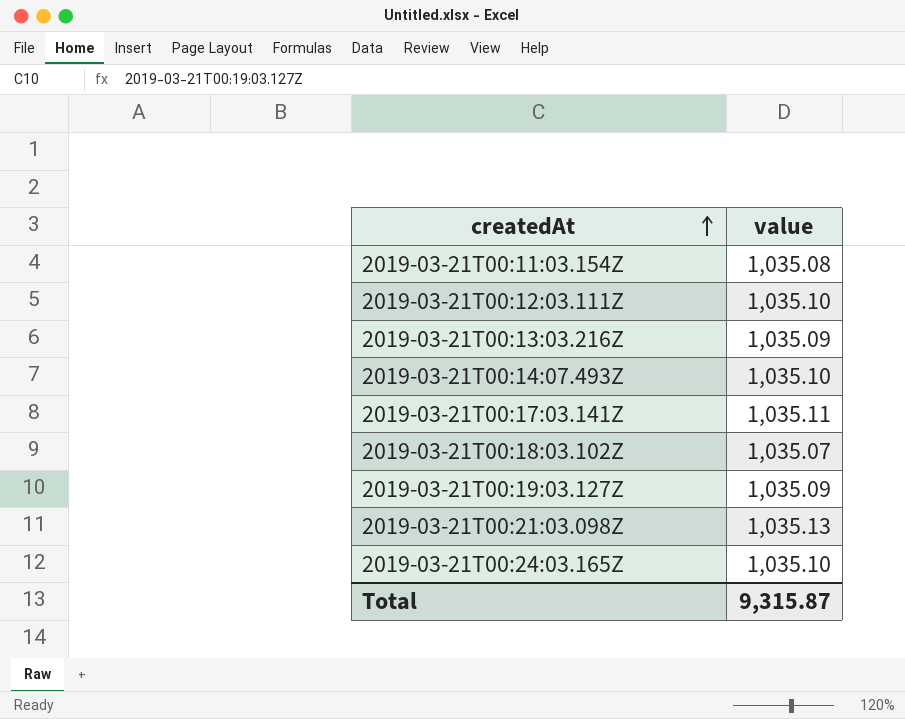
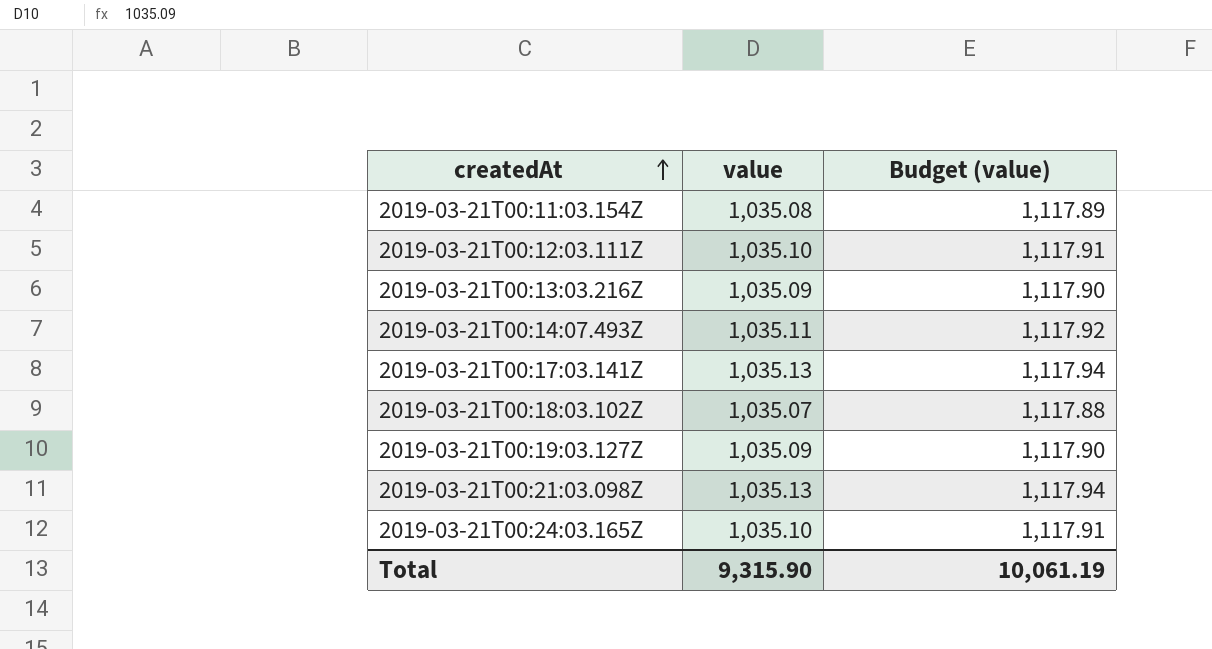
column Budget (value) | formula: none -> [value] * 1.08
2019-03-21T00:14:07.493Z | value: 1,035.10 -> 1,035.11
2019-03-21T00:17:03.141Z | value: 1,035.11 -> 1,035.13
Total | value: 9,315.87 -> 9,315.90

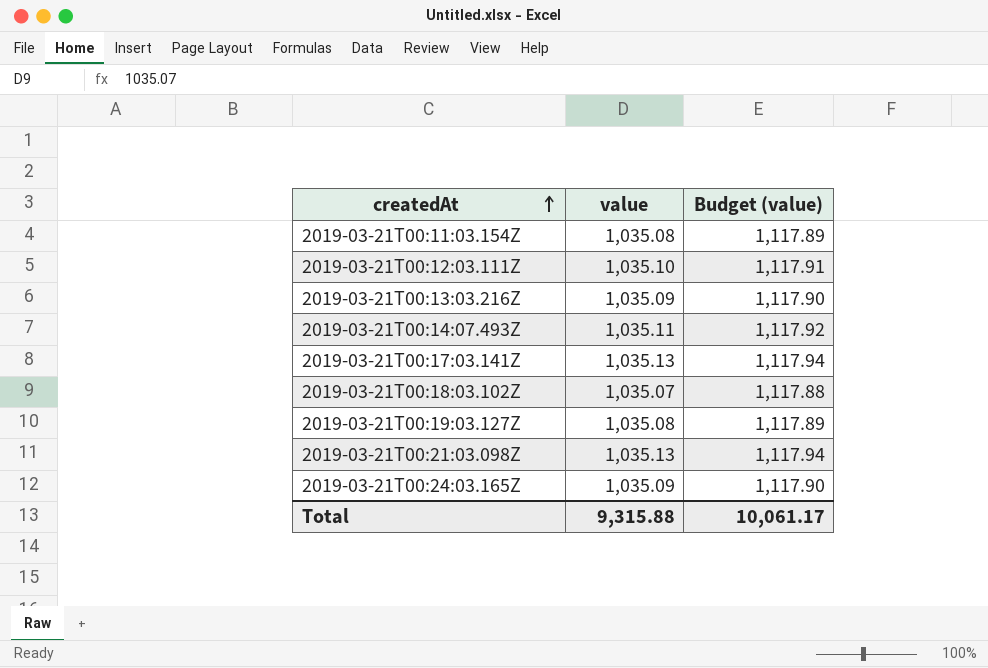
2019-03-21T00:19:03.127Z | value: 1,035.09 -> 1,035.08
2019-03-21T00:19:03.127Z | Budget (value): 1,117.90 -> 1,117.89
2019-03-21T00:24:03.165Z | value: 1,035.10 -> 1,035.09
2019-03-21T00:24:03.165Z | Budget (value): 1,117.91 -> 1,117.90
Total | value: 9,315.90 -> 9,315.88
Total | Budget (value): 10,061.19 -> 10,061.17

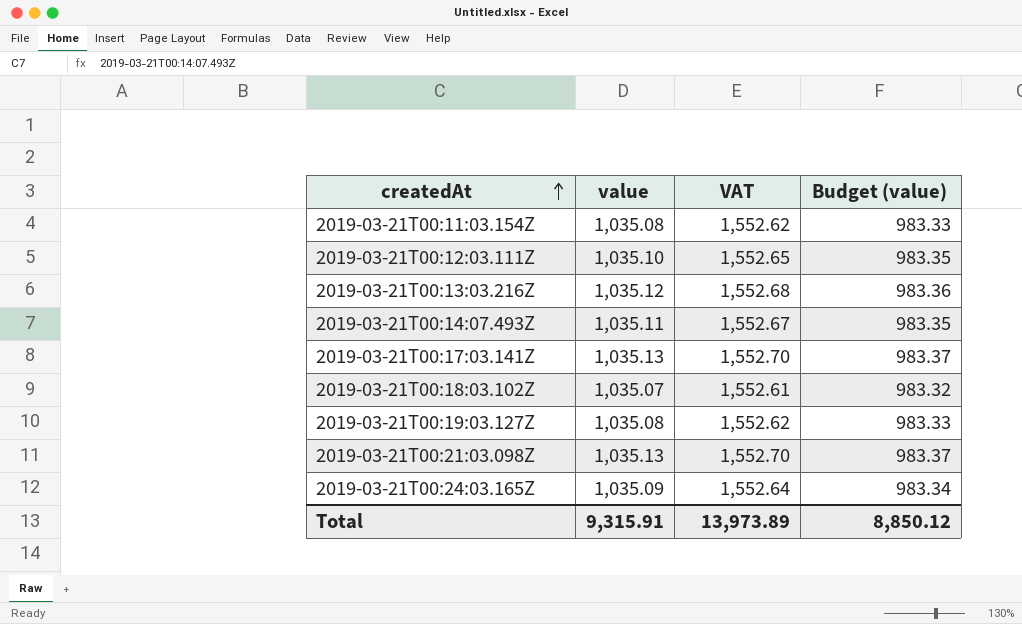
column VAT | formula: none -> [value] * 1.5
column Budget (value) | formula: [value] * 1.08 -> [value] * 0.95
2019-03-21T00:13:03.216Z | value: 1,035.09 -> 1,035.12
Total | value: 9,315.88 -> 9,315.91
Total | Budget (value): 10,061.17 -> 8,850.12

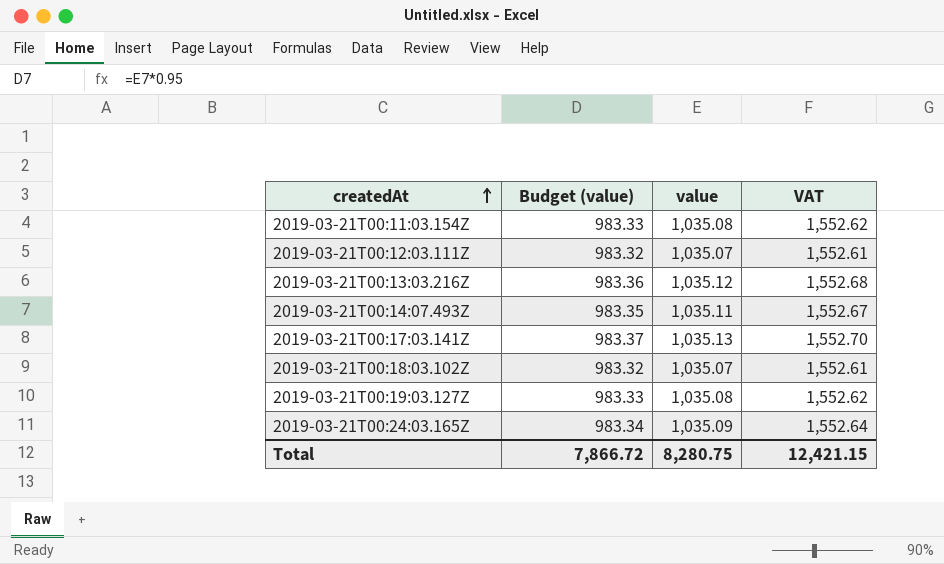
column Budget (value) | position: 4 -> 2
row 2019-03-21T00:21:03.098Z: 1,035.13 | 1,552.70 | 983.37 -> none
2019-03-21T00:12:03.111Z | Budget (value): 983.35 -> 983.32
2019-03-21T00:12:03.111Z | value: 1,035.10 -> 1,035.07
2019-03-21T00:12:03.111Z | VAT: 1,552.65 -> 1,552.61
Total | Budget (value): 8,850.12 -> 7,866.72
Total | value: 9,315.91 -> 8,280.75
Total | VAT: 13,973.89 -> 12,421.15

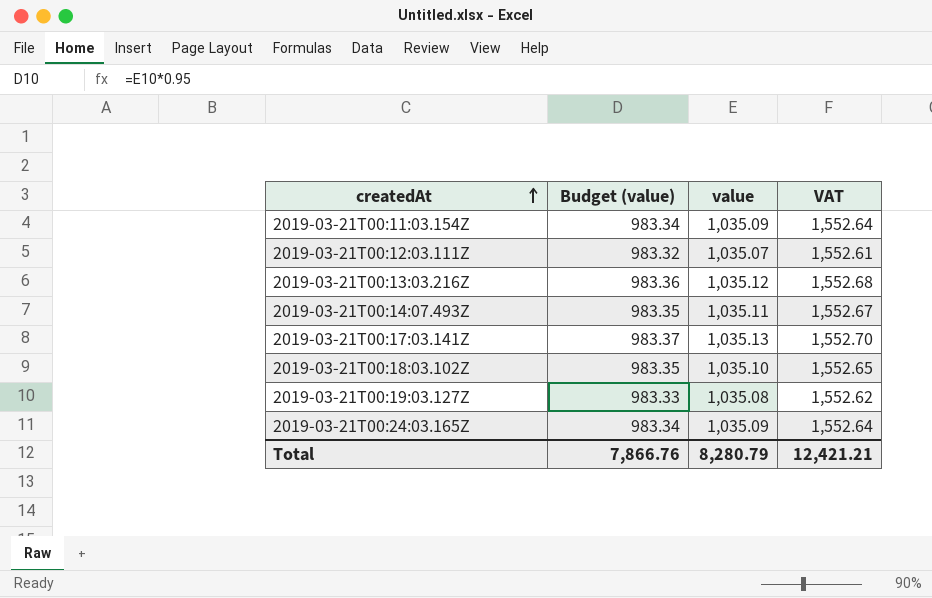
2019-03-21T00:11:03.154Z | Budget (value): 983.33 -> 983.34
2019-03-21T00:11:03.154Z | value: 1,035.08 -> 1,035.09
2019-03-21T00:11:03.154Z | VAT: 1,552.62 -> 1,552.64
2019-03-21T00:18:03.102Z | Budget (value): 983.32 -> 983.35
2019-03-21T00:18:03.102Z | value: 1,035.07 -> 1,035.10
2019-03-21T00:18:03.102Z | VAT: 1,552.61 -> 1,552.65
Total | Budget (value): 7,866.72 -> 7,866.76
Total | value: 8,280.75 -> 8,280.79
Total | VAT: 12,421.15 -> 12,421.21

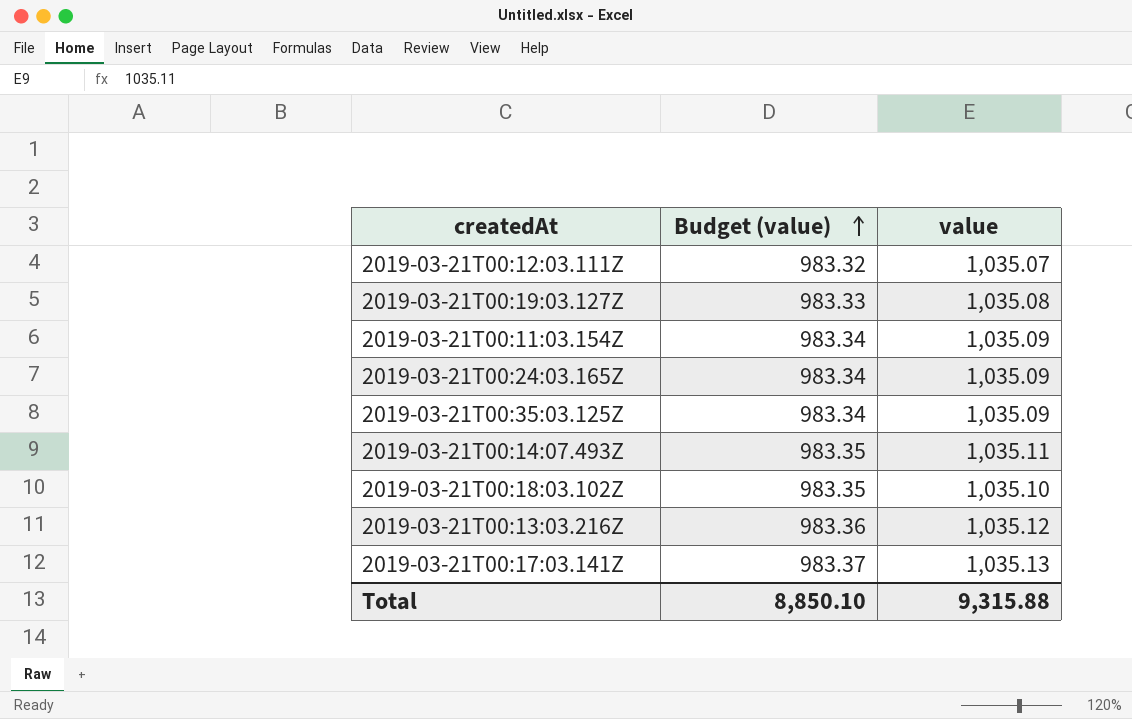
row order: createdAt ascending -> Budget (value) ascending
column VAT | formula: [value] * 1.5 -> none
row 2019-03-21T00:35:03.125Z: none -> 983.34 | 1,035.09
Total | Budget (value): 7,866.76 -> 8,850.10
Total | value: 8,280.79 -> 9,315.88

